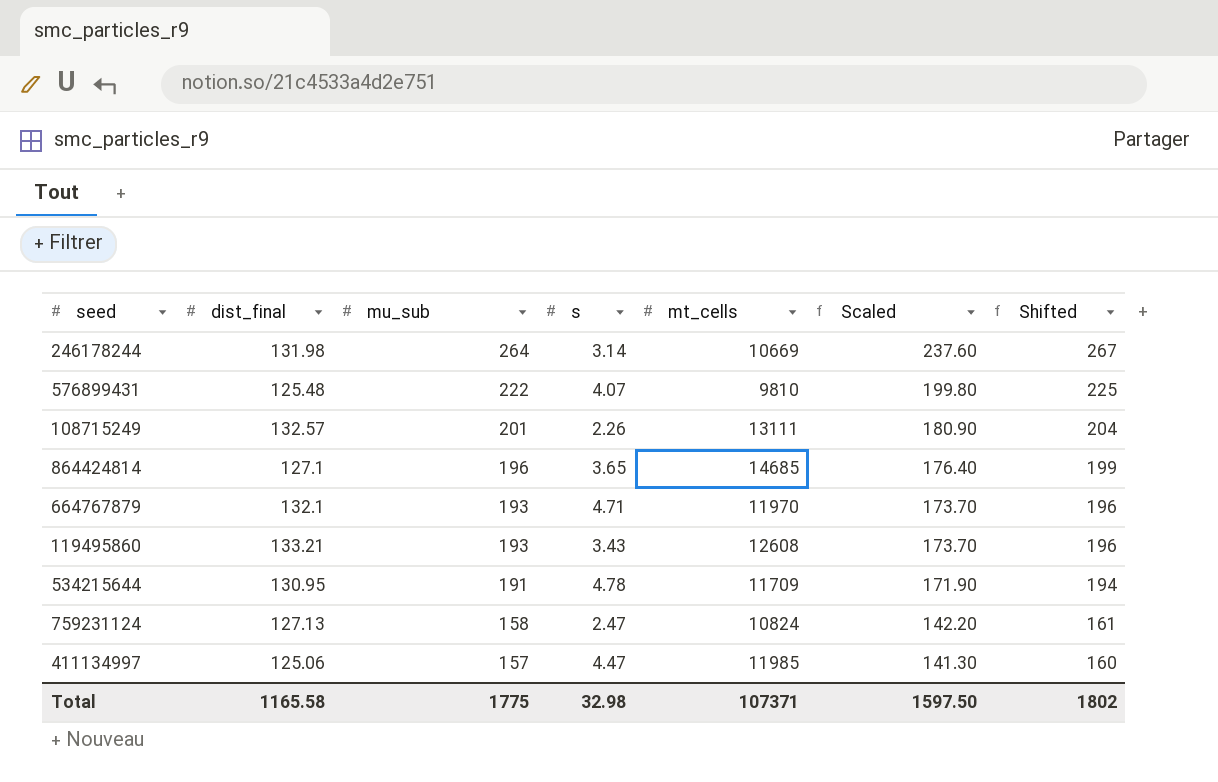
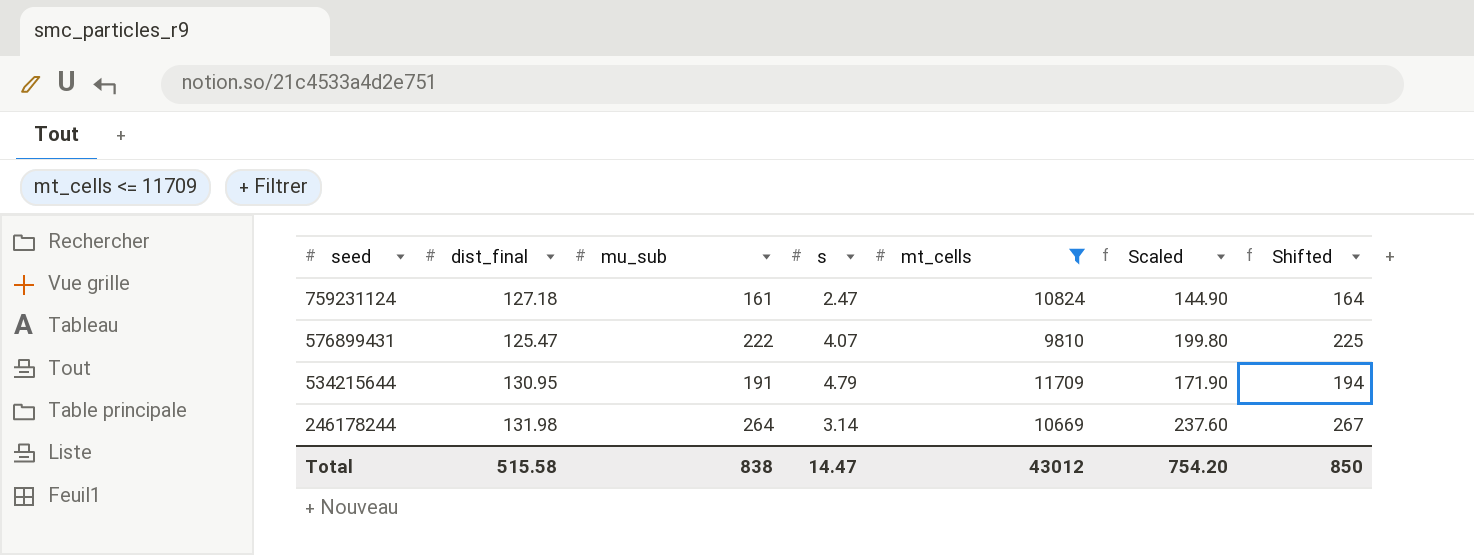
filter: none -> mt_cells <= 11709
row order: mu_sub descending -> seed descending
759231124 | dist_final: 127.13 -> 127.18
759231124 | mu_sub: 158 -> 161
759231124 | Scaled: 142.20 -> 144.90
759231124 | Shifted: 161 -> 164
576899431 | dist_final: 125.48 -> 125.47
534215644 | s: 4.78 -> 4.79
Total | dist_final: 1165.58 -> 515.58
Total | mu_sub: 1775 -> 838
Total | s: 32.98 -> 14.47
Total | mt_cells: 107371 -> 43012
Total | Scaled: 1597.50 -> 754.20
Total | Shifted: 1802 -> 850

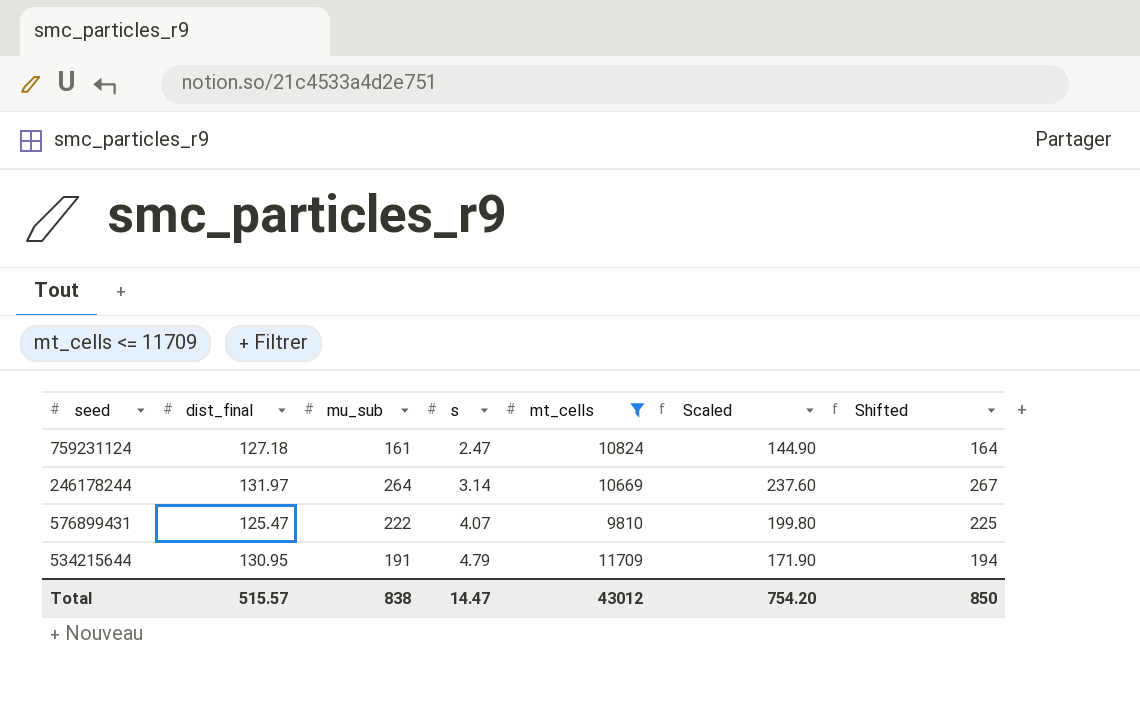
row order: seed descending -> s ascending
246178244 | dist_final: 131.98 -> 131.97
Total | dist_final: 515.58 -> 515.57

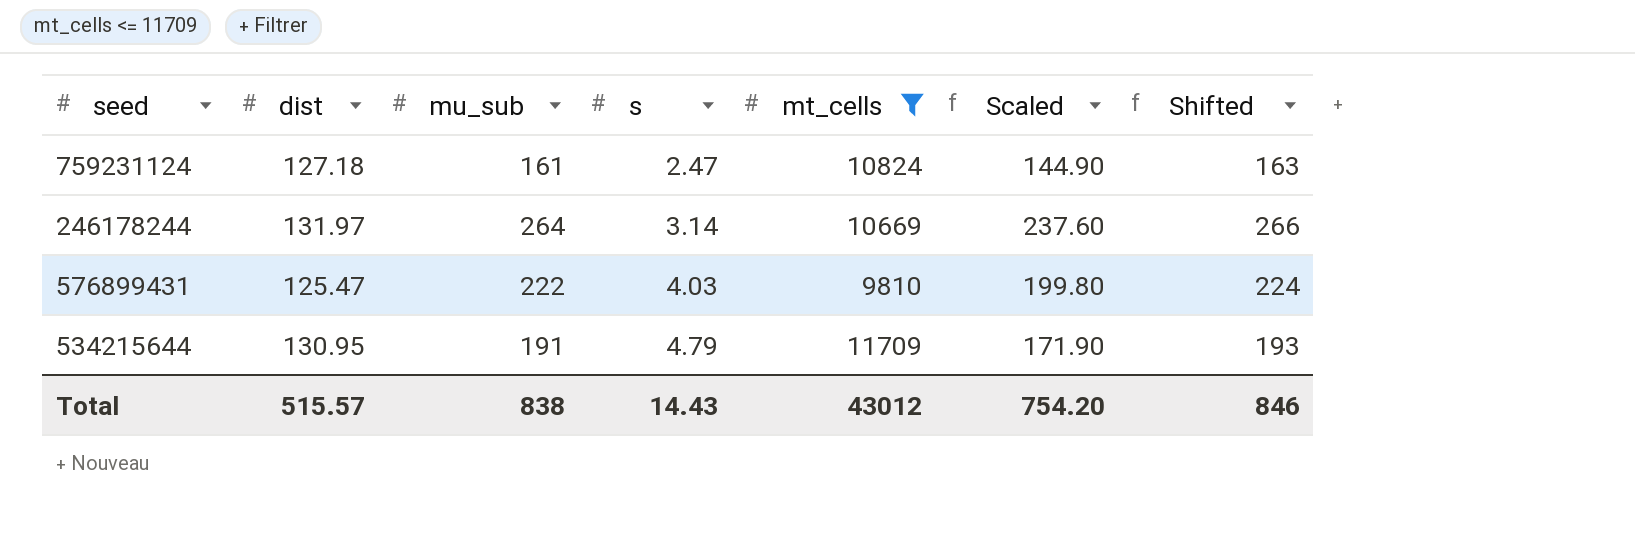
column name: dist_final -> dist
column Shifted | formula: [mu_sub] + 3 -> [mu_sub] + 2
576899431 | s: 4.07 -> 4.03
Total | s: 14.47 -> 14.43
Total | Shifted: 850 -> 846

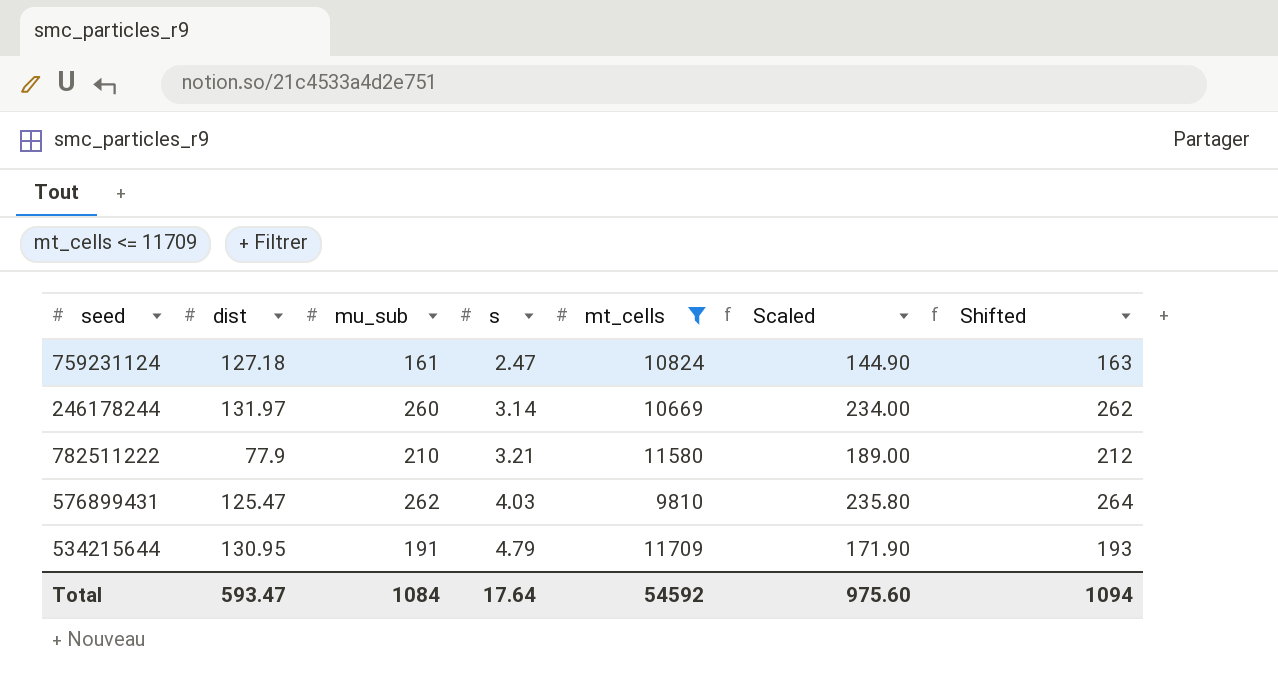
246178244 | mu_sub: 264 -> 260
246178244 | Scaled: 237.60 -> 234.00
246178244 | Shifted: 266 -> 262
row 782511222: none -> 77.9 | 210 | 3.21 | 11580 | 189.00 | 212
576899431 | mu_sub: 222 -> 262
576899431 | Scaled: 199.80 -> 235.80
576899431 | Shifted: 224 -> 264
Total | dist: 515.57 -> 593.47
Total | mu_sub: 838 -> 1084
Total | s: 14.43 -> 17.64
Total | mt_cells: 43012 -> 54592
Total | Scaled: 754.20 -> 975.60
Total | Shifted: 846 -> 1094

